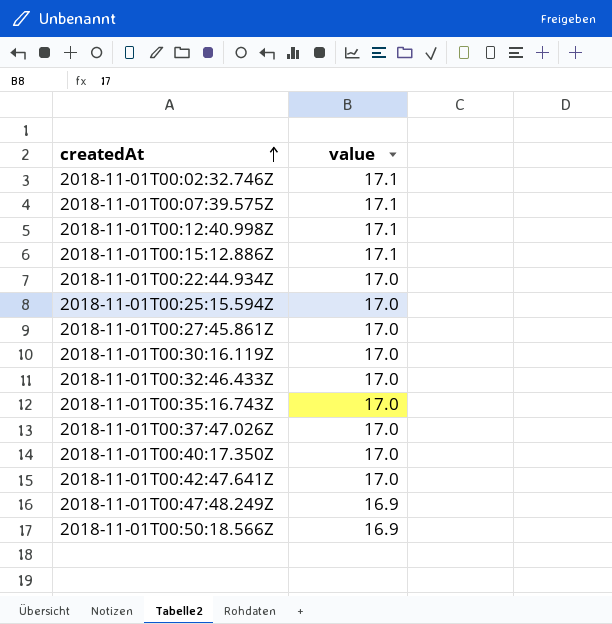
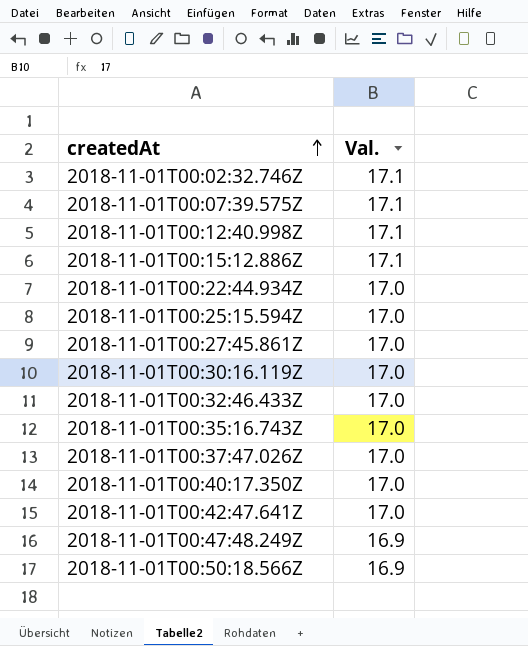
column name: value -> Val.

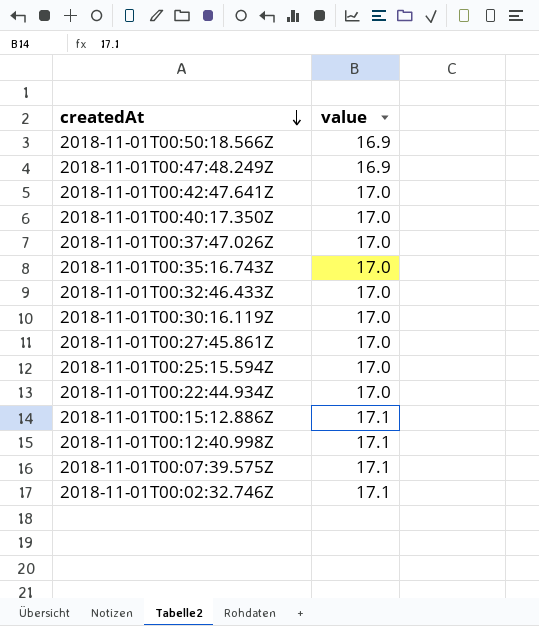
row order: createdAt ascending -> createdAt descending
column name: Val. -> value

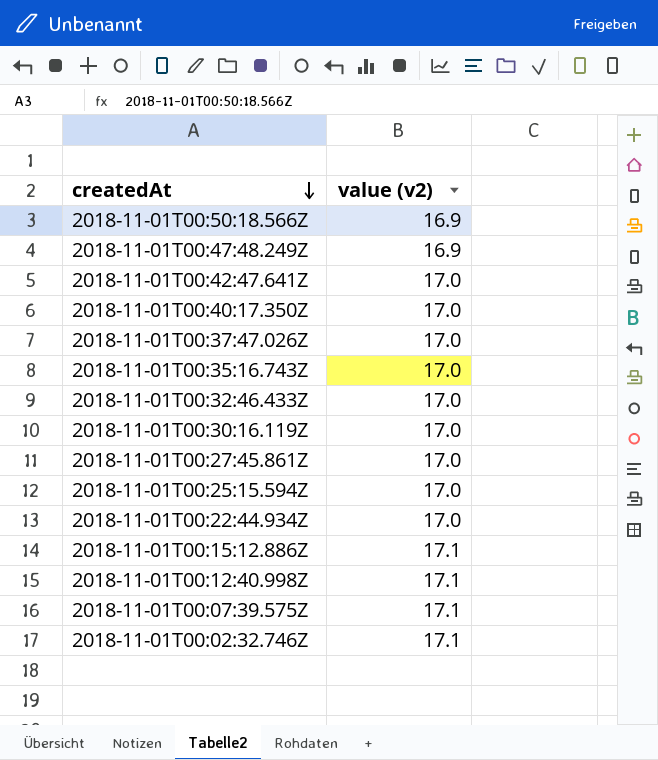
column name: value -> value (v2)

